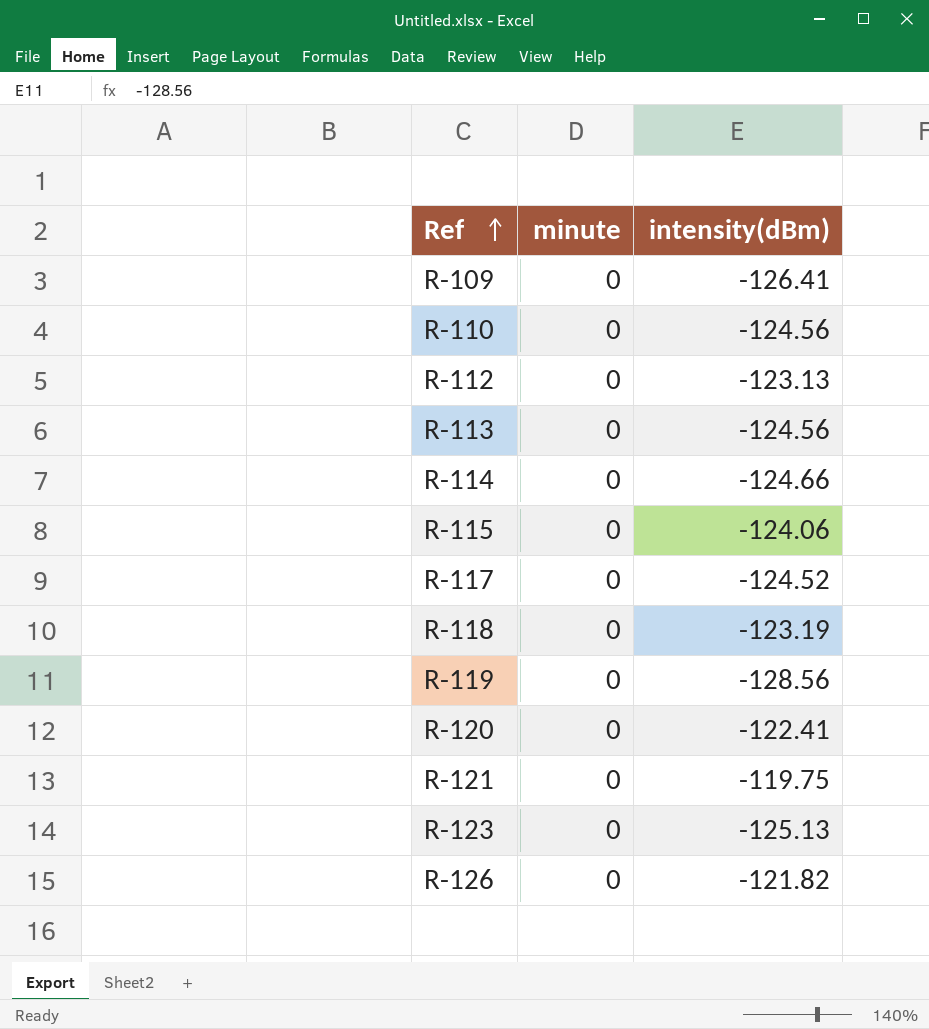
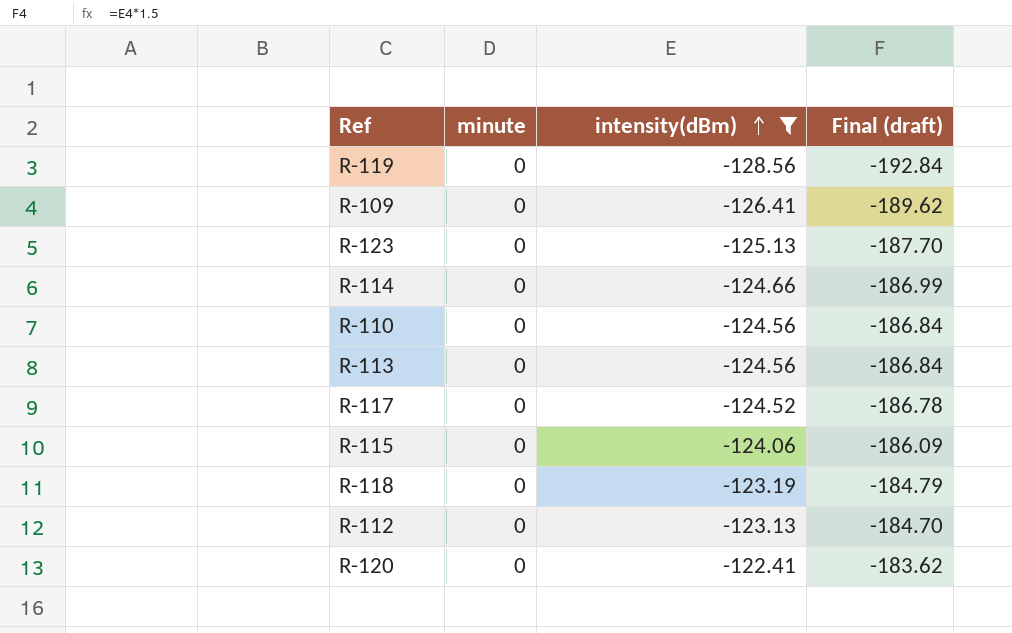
filter: none -> intensity(dBm) <= -122.41
row order: Ref ascending -> intensity(dBm) ascending
column Final (draft) | formula: none -> [intensity(dBm)] * 1.5

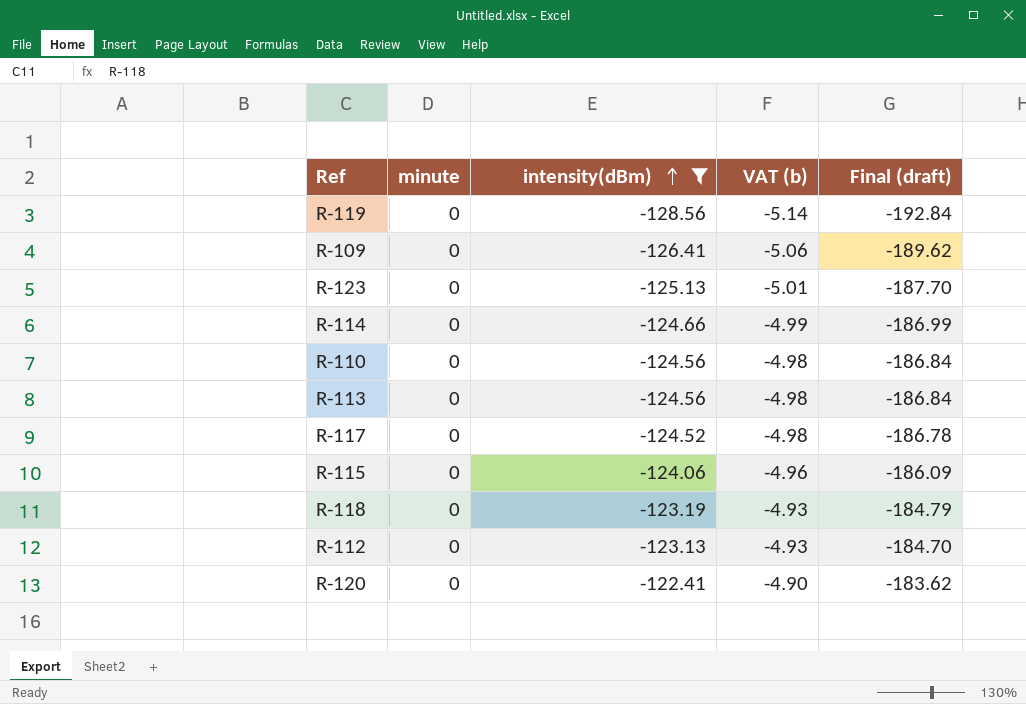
column VAT (b) | formula: none -> [intensity(dBm)] * 0.04

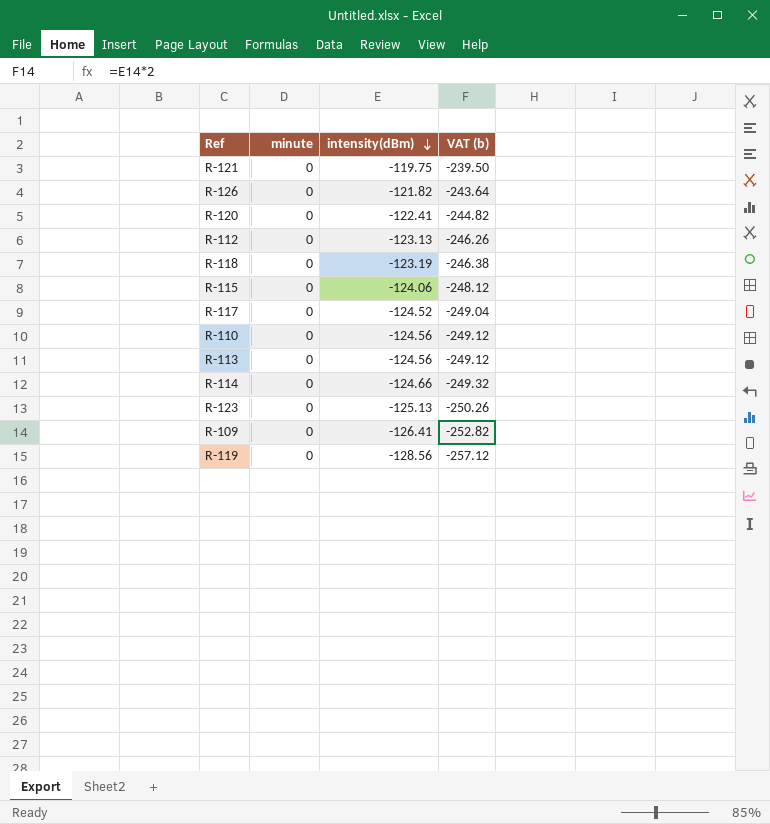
filter: intensity(dBm) <= -122.41 -> none
row order: intensity(dBm) ascending -> intensity(dBm) descending
column Final (draft) | formula: [intensity(dBm)] * 1.5 -> none
column VAT (b) | formula: [intensity(dBm)] * 0.04 -> [intensity(dBm)] * 2

